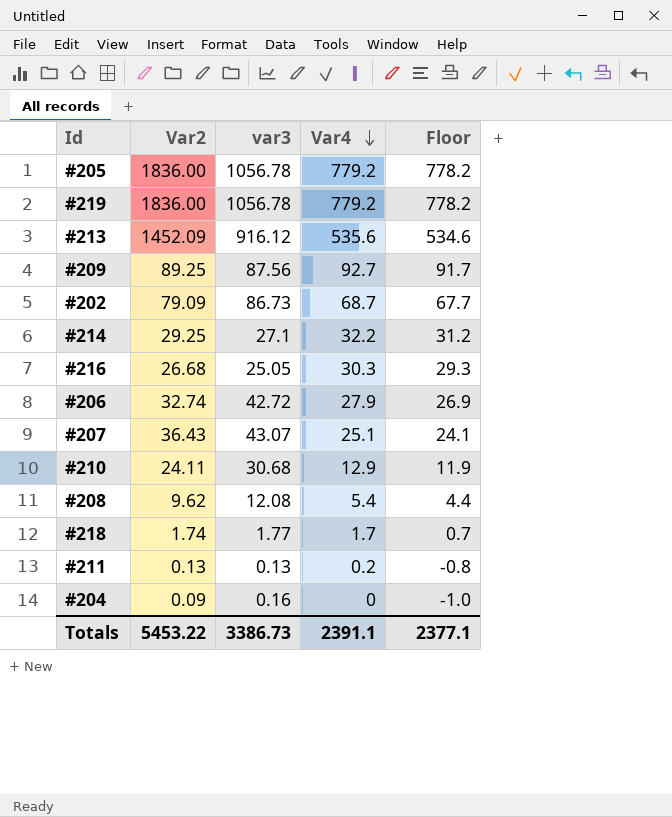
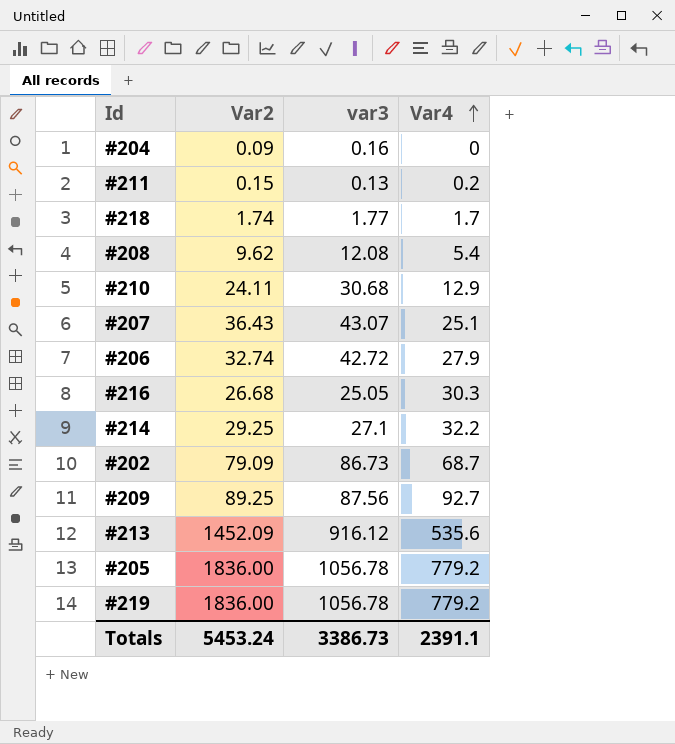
row order: Var4 descending -> Var4 ascending
column Floor | formula: [Var4] - 1 -> none
#211 | Var2: 0.13 -> 0.15
Totals | Var2: 5453.22 -> 5453.24

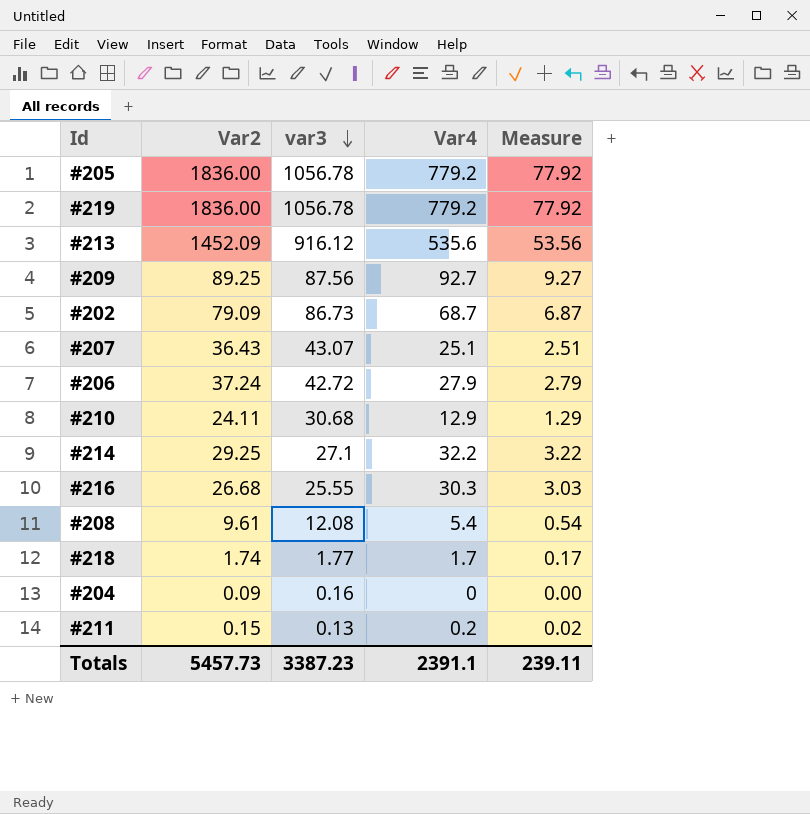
row order: Var4 ascending -> var3 descending
column Measure | formula: none -> [Var4] * 0.1
#206 | Var2: 32.74 -> 37.24
#216 | var3: 25.05 -> 25.55
#208 | Var2: 9.62 -> 9.61
Totals | Var2: 5453.24 -> 5457.73
Totals | var3: 3386.73 -> 3387.23

